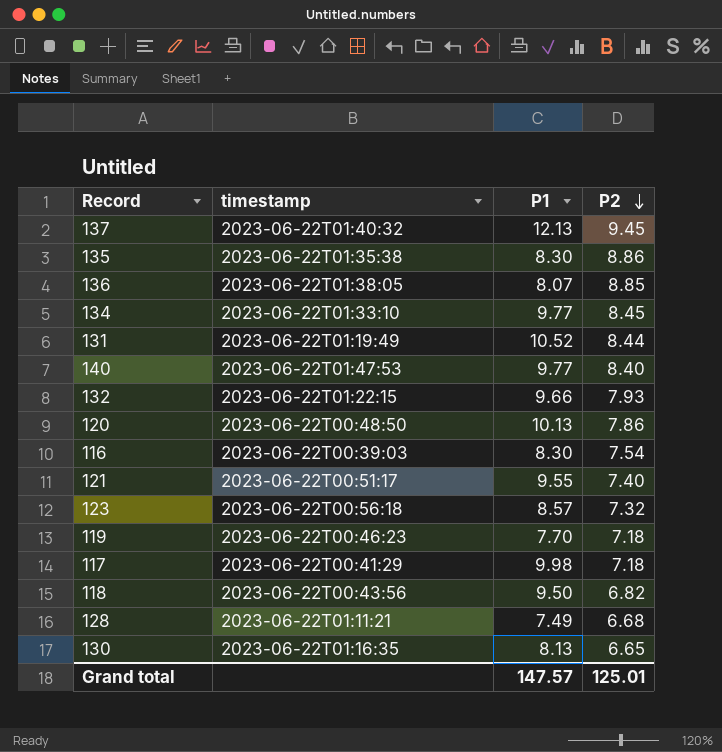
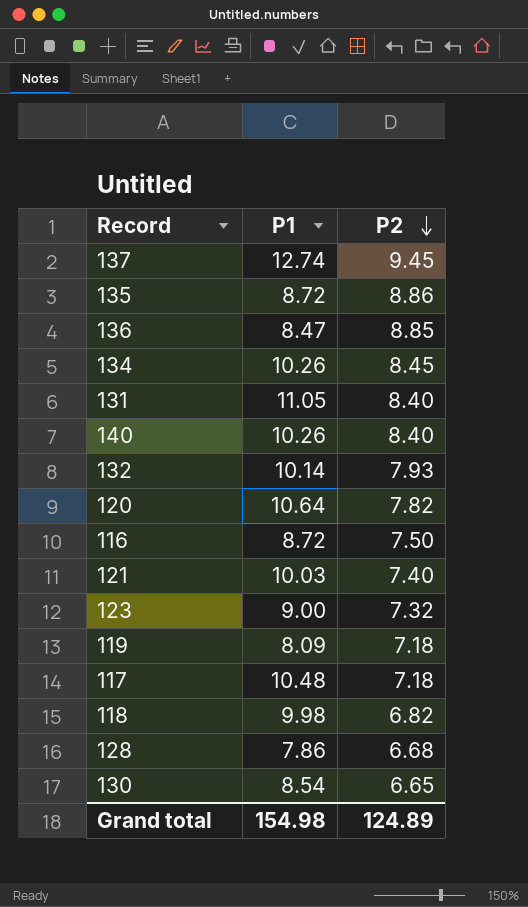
column timestamp | position: 2 -> none
137 | P1: 12.13 -> 12.74
135 | P1: 8.30 -> 8.72
136 | P1: 8.07 -> 8.47
134 | P1: 9.77 -> 10.26
131 | P1: 10.52 -> 11.05
131 | P2: 8.44 -> 8.40
140 | P1: 9.77 -> 10.26
132 | P1: 9.66 -> 10.14
120 | P1: 10.13 -> 10.64
120 | P2: 7.86 -> 7.82
116 | P1: 8.30 -> 8.72
116 | P2: 7.54 -> 7.50
121 | P1: 9.55 -> 10.03
123 | P1: 8.57 -> 9.00
119 | P1: 7.70 -> 8.09
117 | P1: 9.98 -> 10.48
118 | P1: 9.50 -> 9.98
128 | P1: 7.49 -> 7.86
130 | P1: 8.13 -> 8.54
Grand total | P1: 147.57 -> 154.98
Grand total | P2: 125.01 -> 124.89

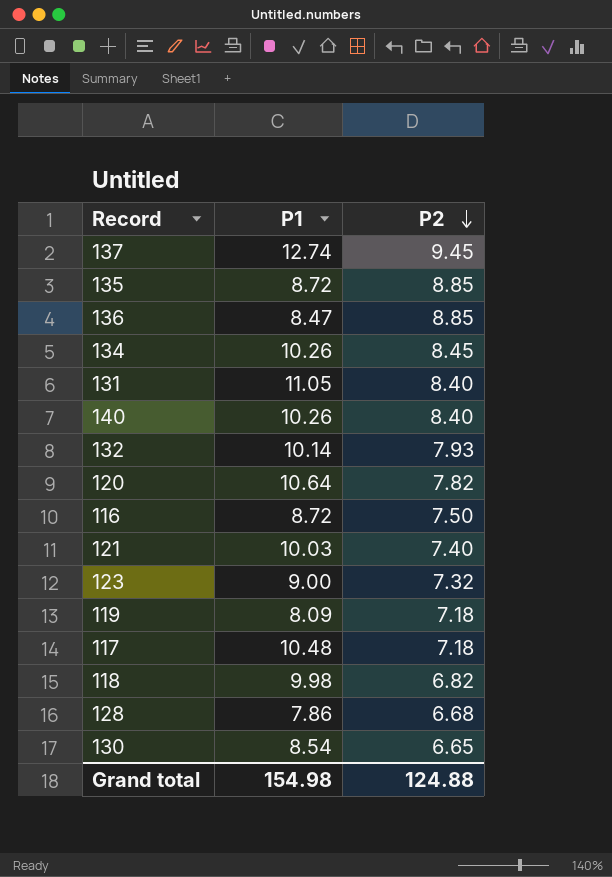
135 | P2: 8.86 -> 8.85
Grand total | P2: 124.89 -> 124.88

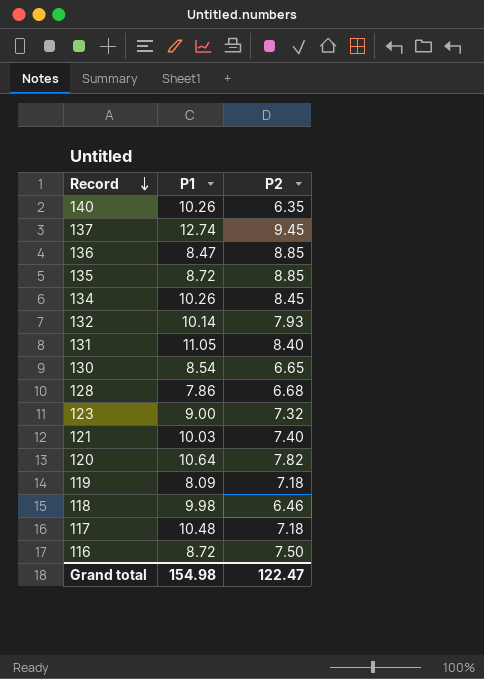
row order: P2 descending -> Record descending
140 | P2: 8.40 -> 6.35
118 | P2: 6.82 -> 6.46
Grand total | P2: 124.88 -> 122.47

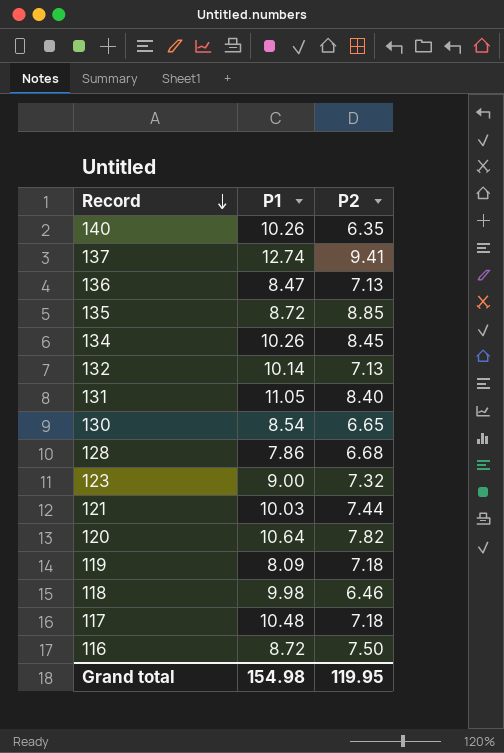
137 | P2: 9.45 -> 9.41
136 | P2: 8.85 -> 7.13
132 | P2: 7.93 -> 7.13
121 | P2: 7.40 -> 7.44
Grand total | P2: 122.47 -> 119.95

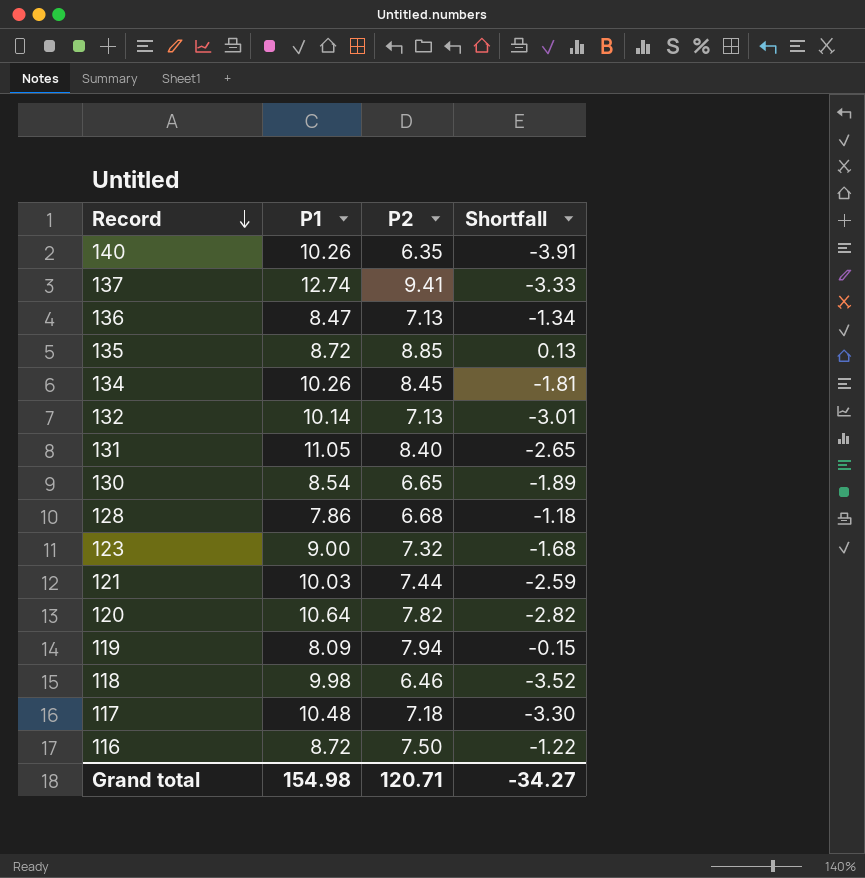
column Shortfall | formula: none -> [P2] - [P1]
119 | P2: 7.18 -> 7.94
Grand total | P2: 119.95 -> 120.71

